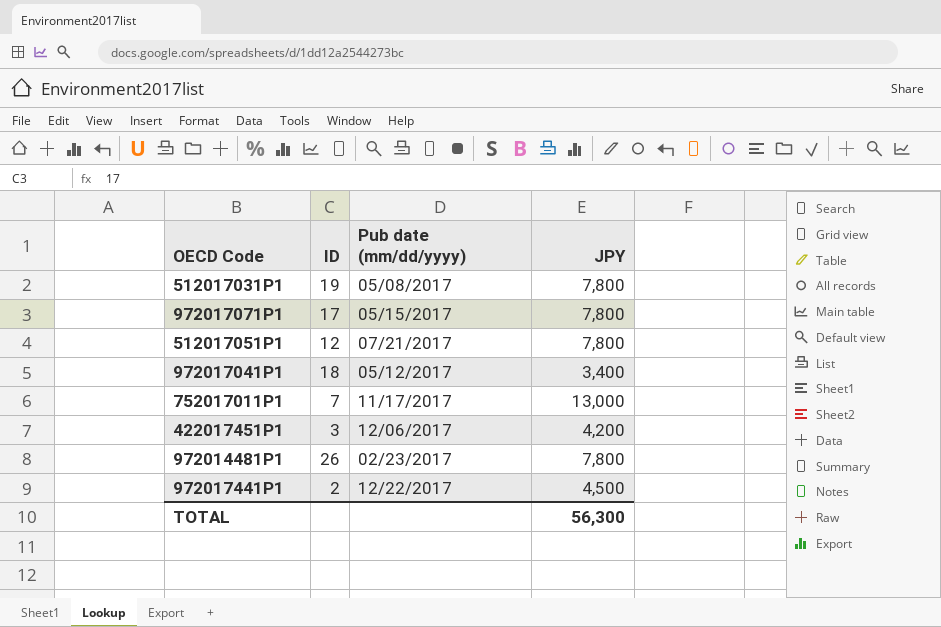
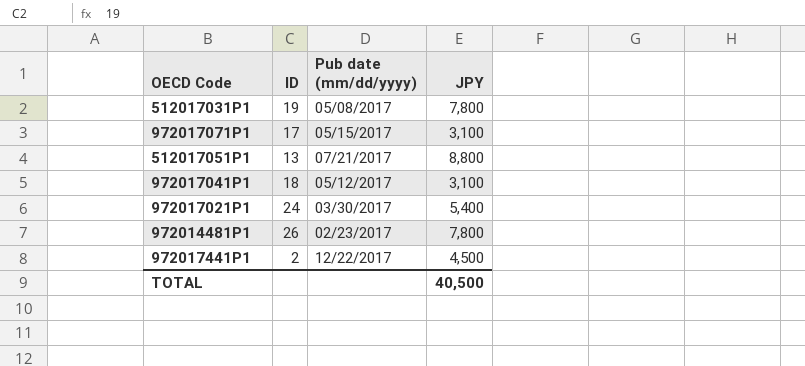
row 752017011P1: 7 | 11/17/2017 | 13,000 -> none
row 422017451P1: 3 | 12/06/2017 | 4,200 -> none
972017071P1 | JPY: 7,800 -> 3,100
512017051P1 | ID: 12 -> 13
512017051P1 | JPY: 7,800 -> 8,800
972017041P1 | JPY: 3,400 -> 3,100
row 972017021P1: none -> 24 | 03/30/2017 | 5,400
TOTAL | JPY: 56,300 -> 40,500

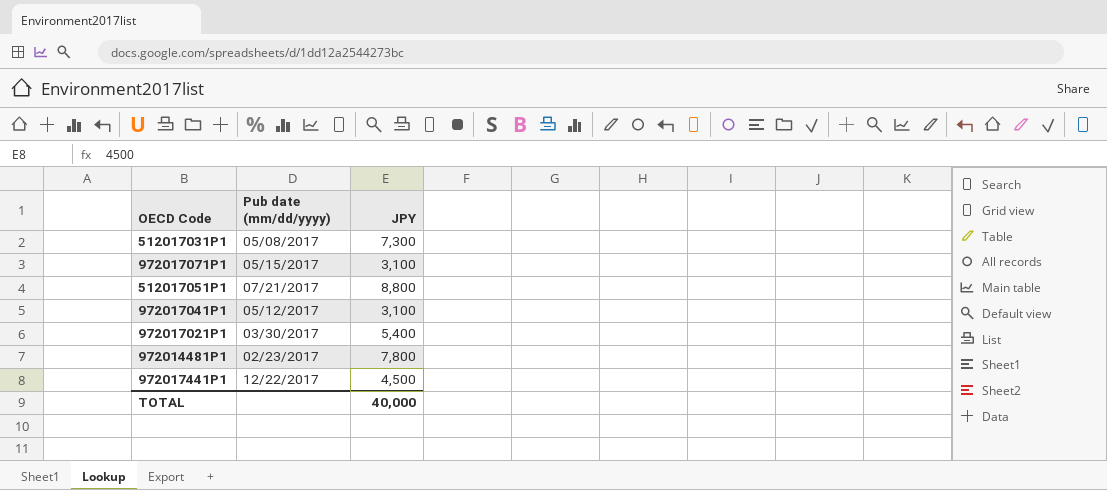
column ID | position: 2 -> none
512017031P1 | JPY: 7,800 -> 7,300
TOTAL | JPY: 40,500 -> 40,000

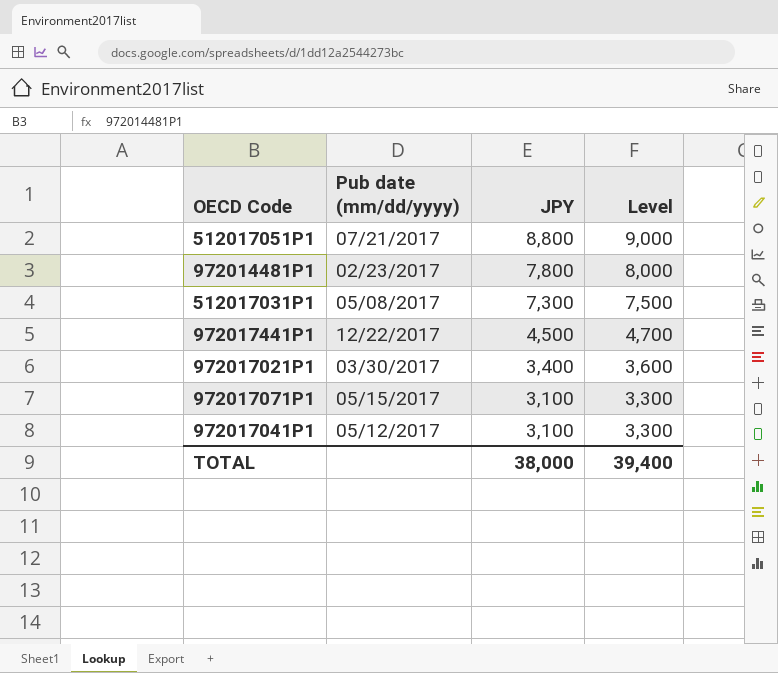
row order: none -> JPY descending
column Level | formula: none -> [JPY] + 200
972017021P1 | JPY: 5,400 -> 3,400
TOTAL | JPY: 40,000 -> 38,000

